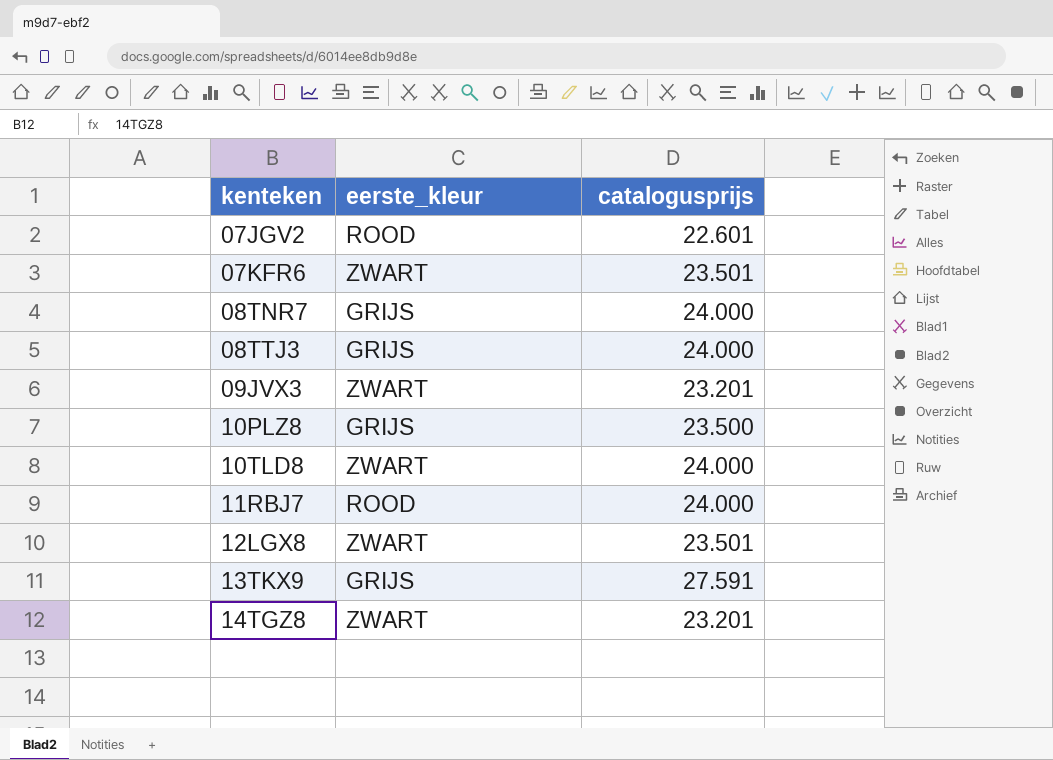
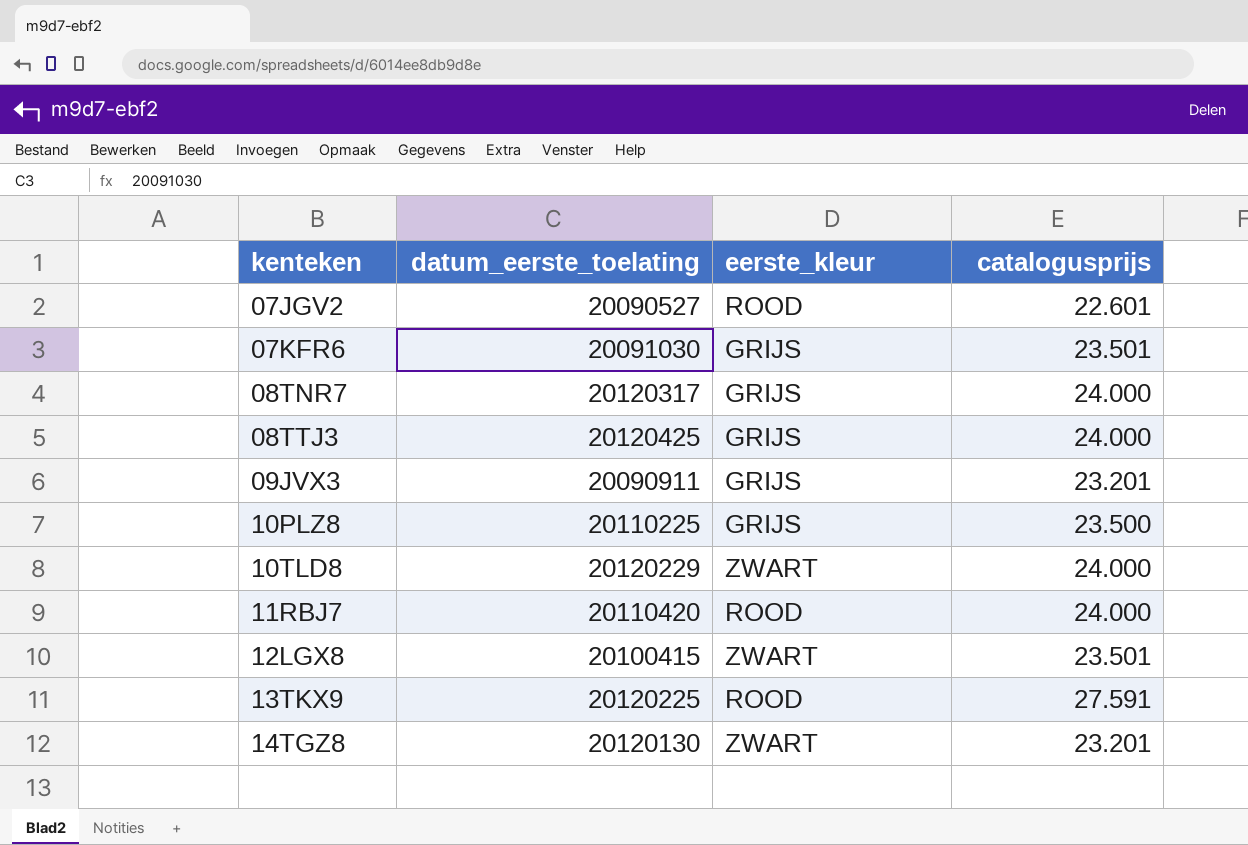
column datum_eerste_toelating | position: none -> 2
07KFR6 | eerste_kleur: ZWART -> GRIJS
09JVX3 | eerste_kleur: ZWART -> GRIJS
13TKX9 | eerste_kleur: GRIJS -> ROOD

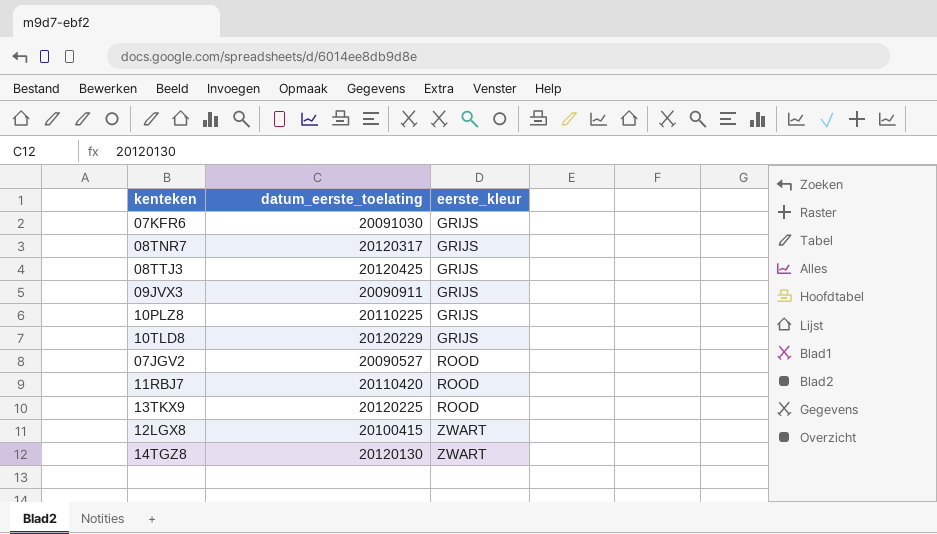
row order: kenteken ascending -> eerste_kleur ascending
column catalogusprijs | position: 4 -> none
10TLD8 | eerste_kleur: ZWART -> GRIJS

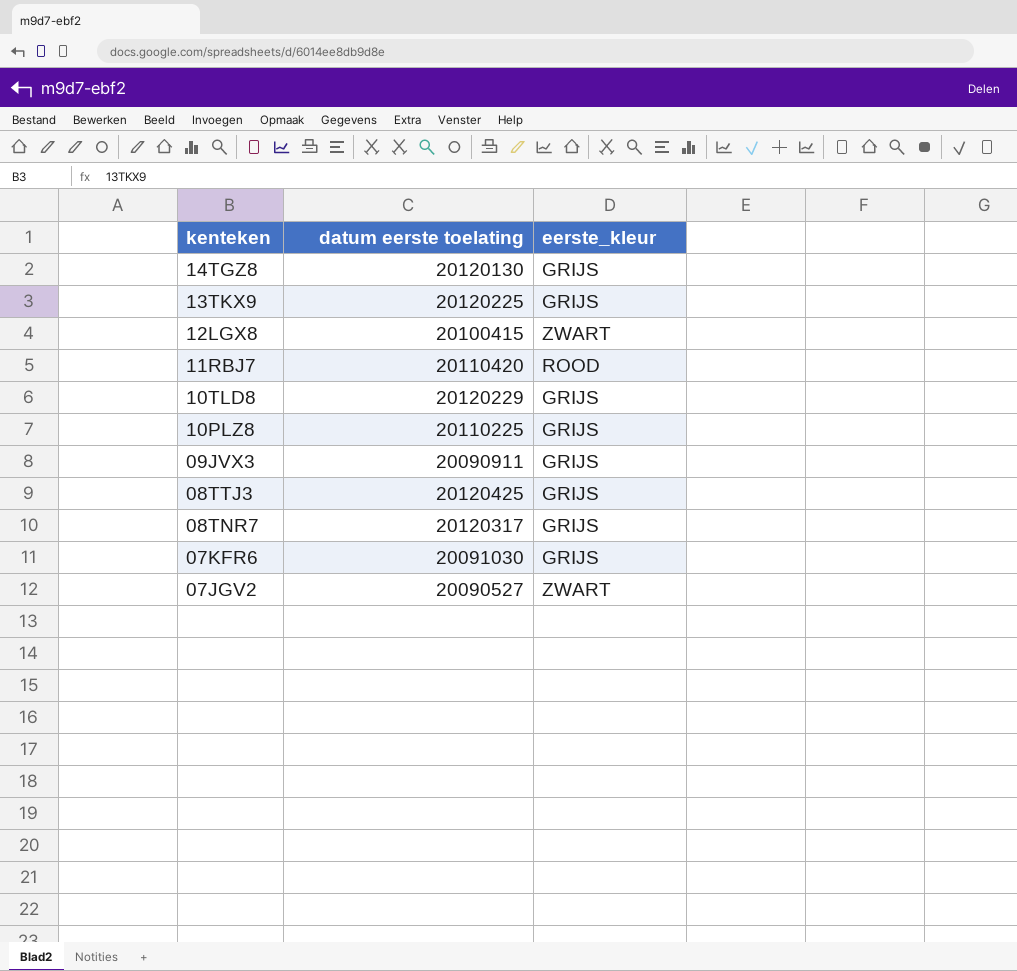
row order: eerste_kleur ascending -> kenteken descending
column name: datum_eerste_toelating -> datum eerste toelating
14TGZ8 | eerste_kleur: ZWART -> GRIJS
13TKX9 | eerste_kleur: ROOD -> GRIJS
07JGV2 | eerste_kleur: ROOD -> ZWART

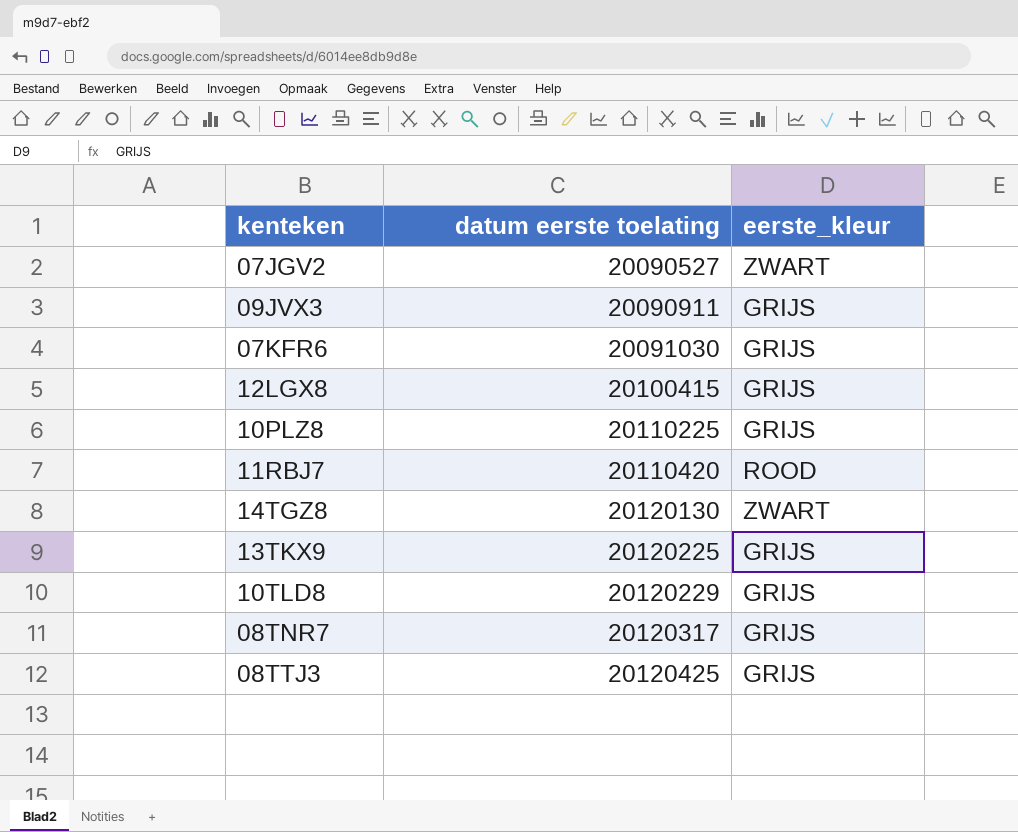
row order: kenteken descending -> datum eerste toelating ascending
12LGX8 | eerste_kleur: ZWART -> GRIJS
14TGZ8 | eerste_kleur: GRIJS -> ZWART

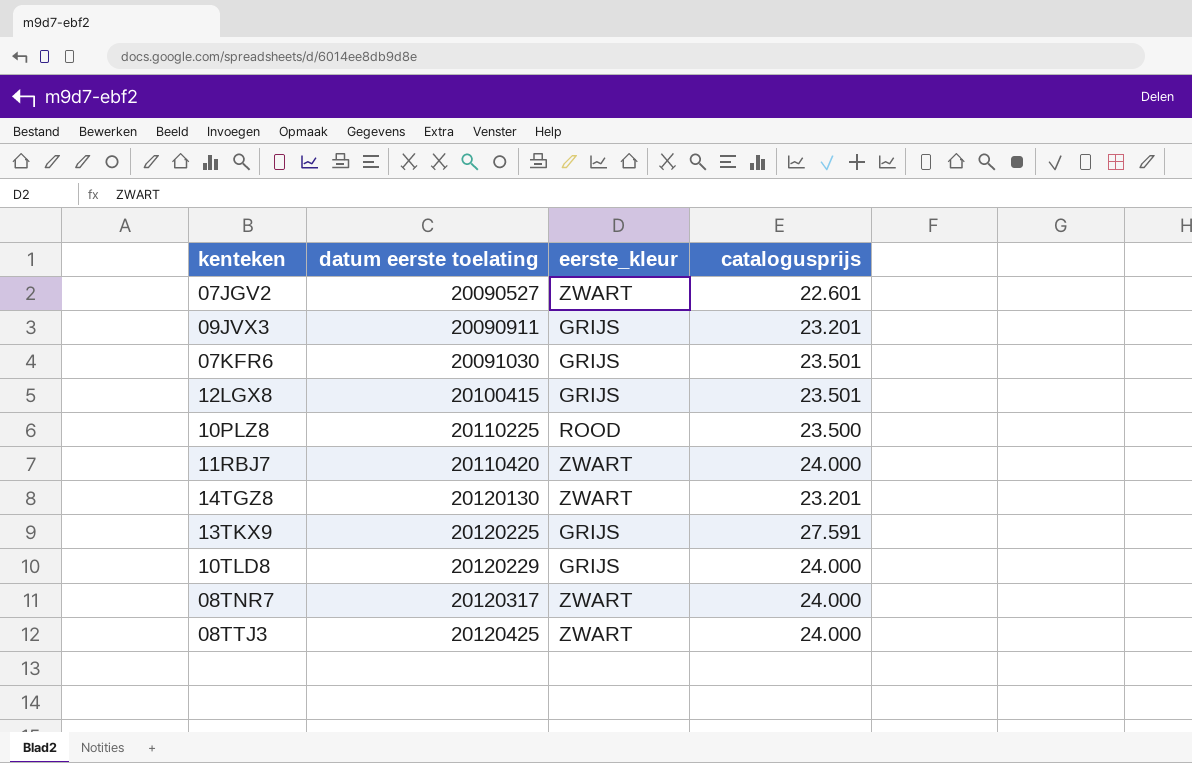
column catalogusprijs | position: none -> 4
10PLZ8 | eerste_kleur: GRIJS -> ROOD
11RBJ7 | eerste_kleur: ROOD -> ZWART
08TNR7 | eerste_kleur: GRIJS -> ZWART
08TTJ3 | eerste_kleur: GRIJS -> ZWART

